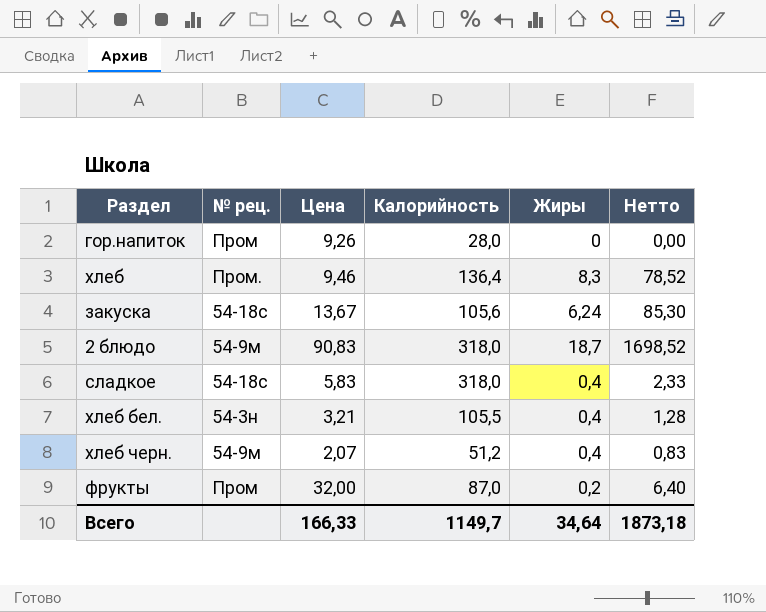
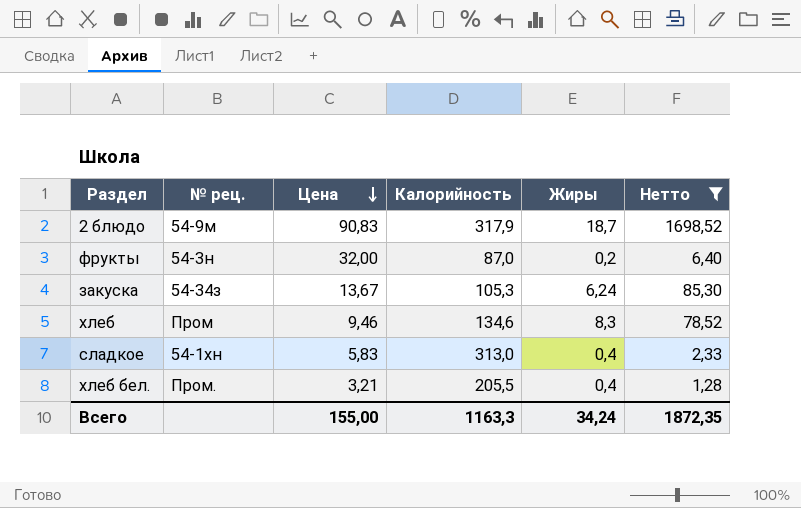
filter: none -> Нетто >= 1,28
row order: none -> Цена descending
2 блюдо | Калорийность: 318,0 -> 317,9
фрукты | № рец.: Пром -> 54-3н
закуска | № рец.: 54-18с -> 54-34з
закуска | Калорийность: 105,6 -> 105,3
хлеб | № рец.: Пром. -> Пром
хлеб | Калорийность: 136,4 -> 134,6
сладкое | № рец.: 54-18с -> 54-1хн
сладкое | Калорийность: 318,0 -> 313,0
хлеб бел. | № рец.: 54-3н -> Пром.
хлеб бел. | Калорийность: 105,5 -> 205,5
Всего | Цена: 166,33 -> 155,00
Всего | Калорийность: 1149,7 -> 1163,3
Всего | Жиры: 34,64 -> 34,24
Всего | Нетто: 1873,18 -> 1872,35

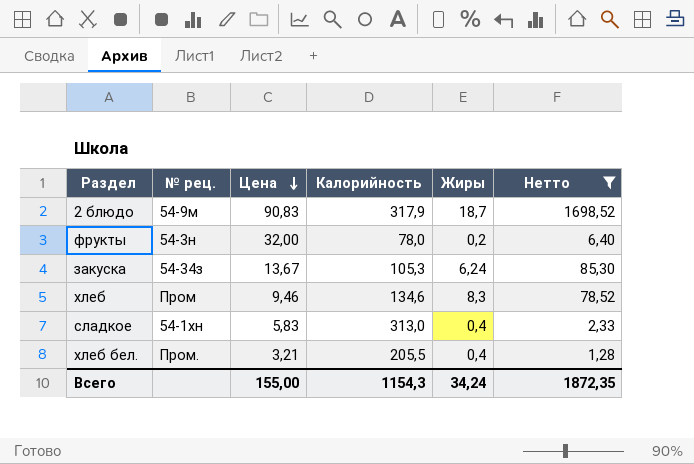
фрукты | Калорийность: 87,0 -> 78,0
Всего | Калорийность: 1163,3 -> 1154,3

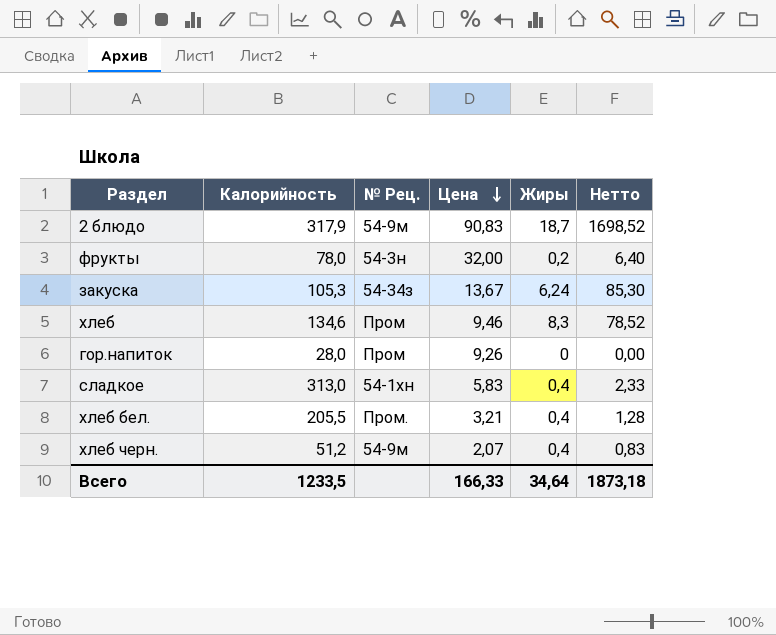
filter: Нетто >= 1,28 -> none
column Калорийность | position: 4 -> 2
column name: № рец. -> № Рец.
Всего | Калорийность: 1154,3 -> 1233,5
Всего | Цена: 155,00 -> 166,33
Всего | Жиры: 34,24 -> 34,64
Всего | Нетто: 1872,35 -> 1873,18

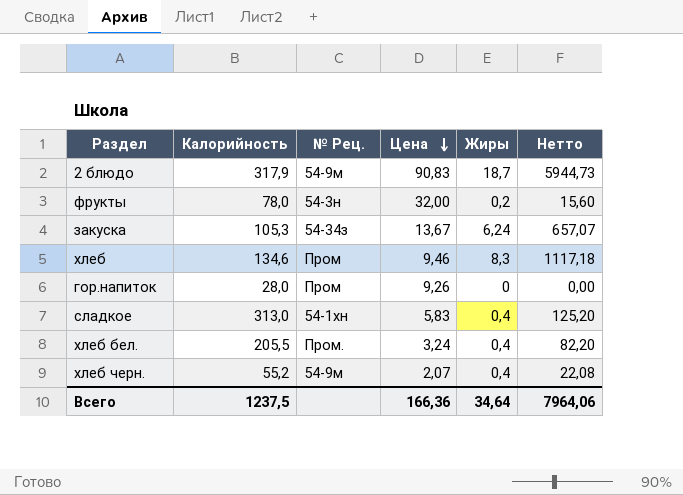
column Нетто | formula: [Цена] * [Жиры] -> [Калорийность] * [Жиры]
хлеб бел. | Цена: 3,21 -> 3,24
хлеб черн. | Калорийность: 51,2 -> 55,2
Всего | Калорийность: 1233,5 -> 1237,5
Всего | Цена: 166,33 -> 166,36
Всего | Нетто: 1873,18 -> 7964,06

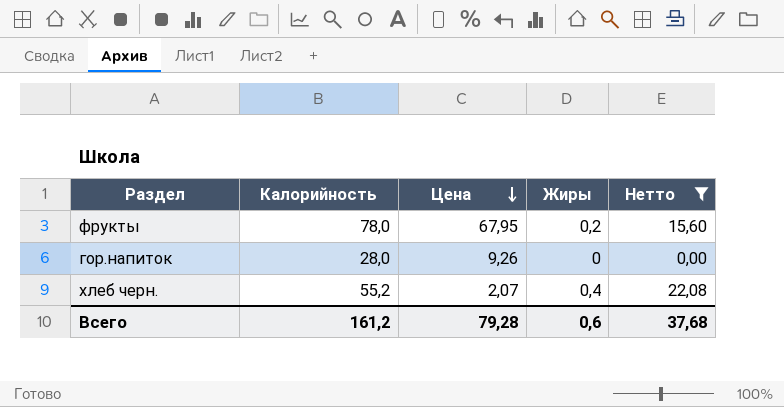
filter: none -> Нетто <= 22,08
column № Рец. | position: 3 -> none
фрукты | Цена: 32,00 -> 67,95
Всего | Калорийность: 1237,5 -> 161,2
Всего | Цена: 166,36 -> 79,28
Всего | Жиры: 34,64 -> 0,6
Всего | Нетто: 7964,06 -> 37,68

